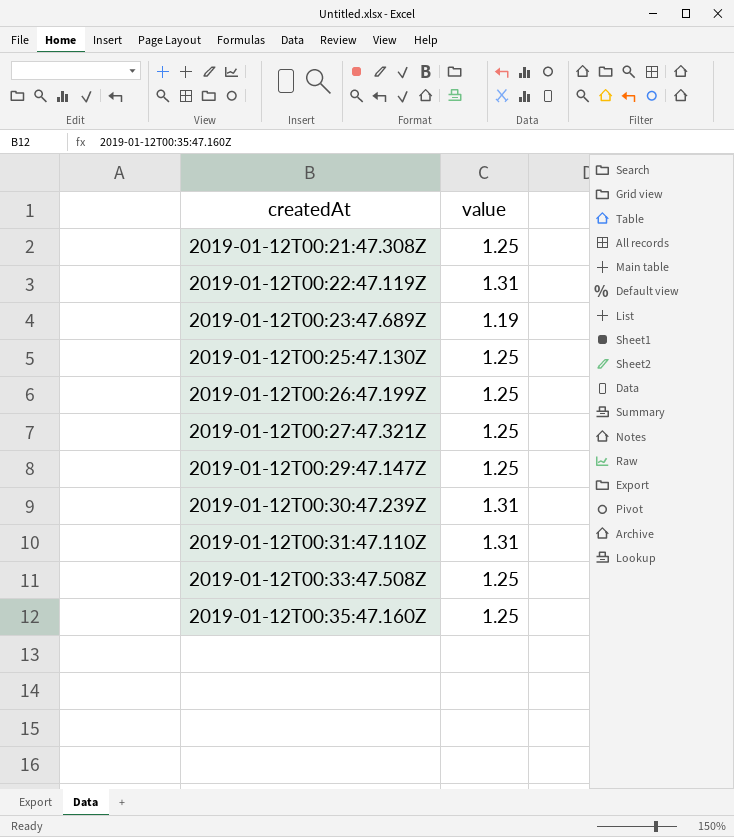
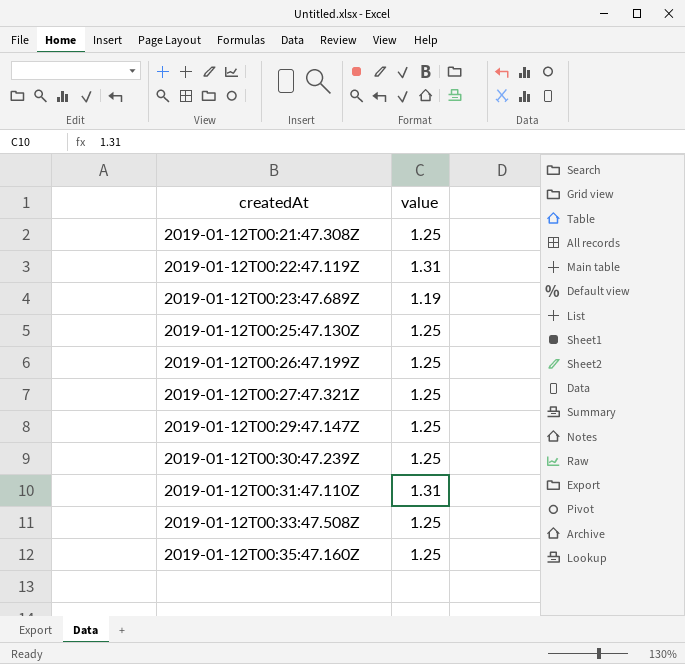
2019-01-12T00:30:47.239Z | value: 1.31 -> 1.25

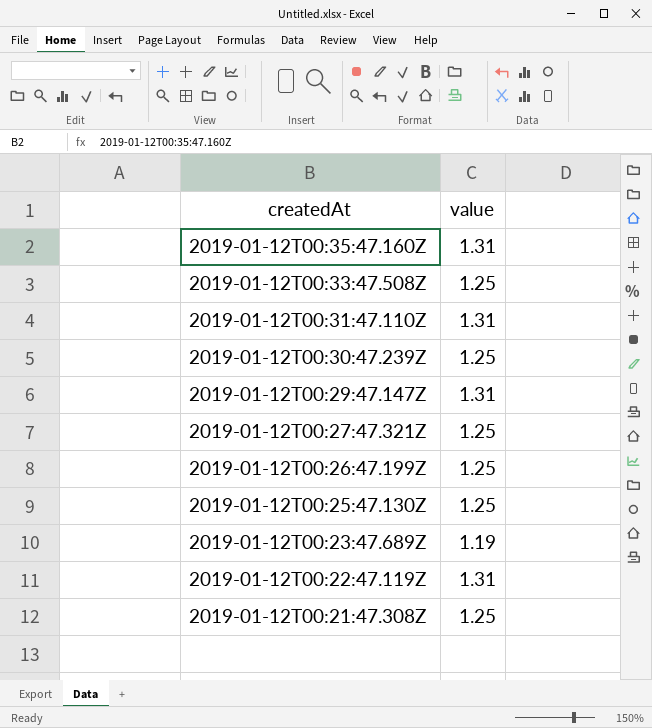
row order: createdAt ascending -> createdAt descending
2019-01-12T00:35:47.160Z | value: 1.25 -> 1.31
2019-01-12T00:29:47.147Z | value: 1.25 -> 1.31

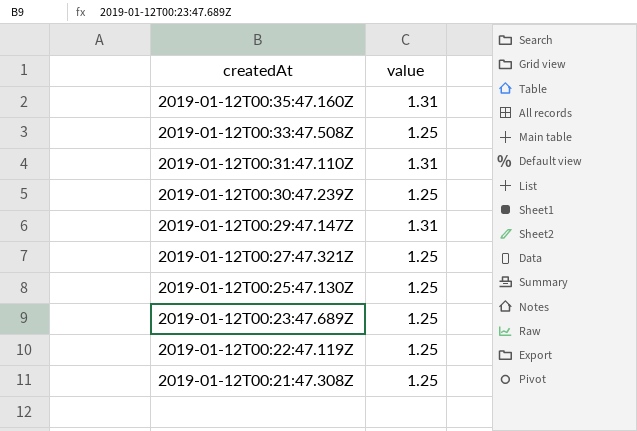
row 2019-01-12T00:26:47.199Z: 1.25 -> none
2019-01-12T00:23:47.689Z | value: 1.19 -> 1.25
2019-01-12T00:22:47.119Z | value: 1.31 -> 1.25

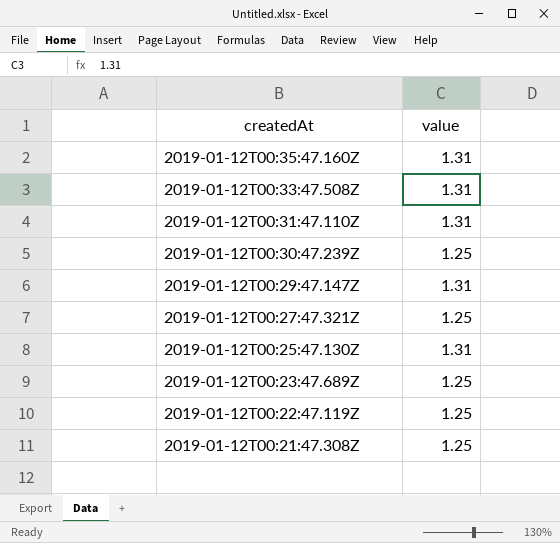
2019-01-12T00:33:47.508Z | value: 1.25 -> 1.31
2019-01-12T00:25:47.130Z | value: 1.25 -> 1.31

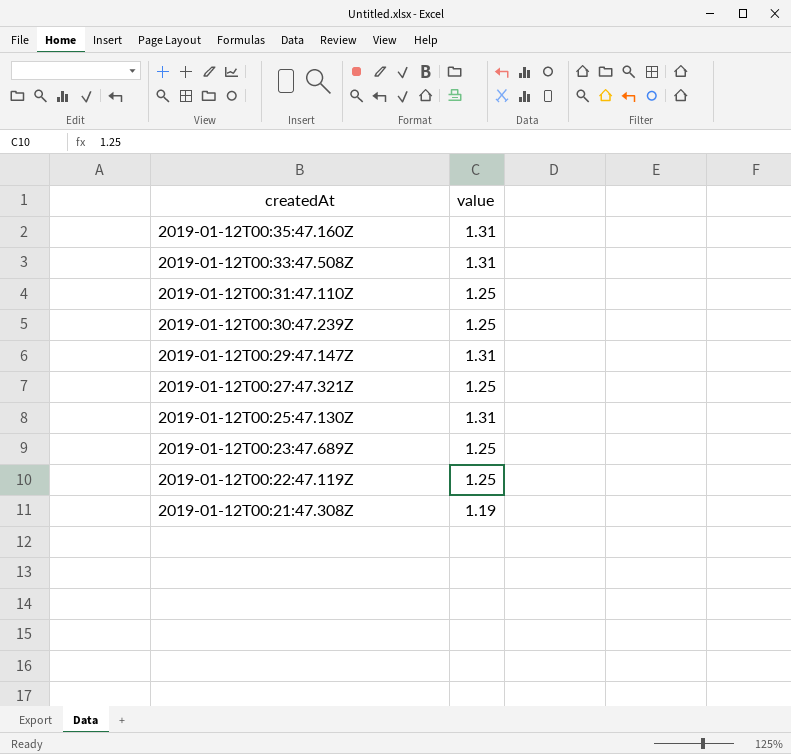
2019-01-12T00:31:47.110Z | value: 1.31 -> 1.25
2019-01-12T00:21:47.308Z | value: 1.25 -> 1.19

